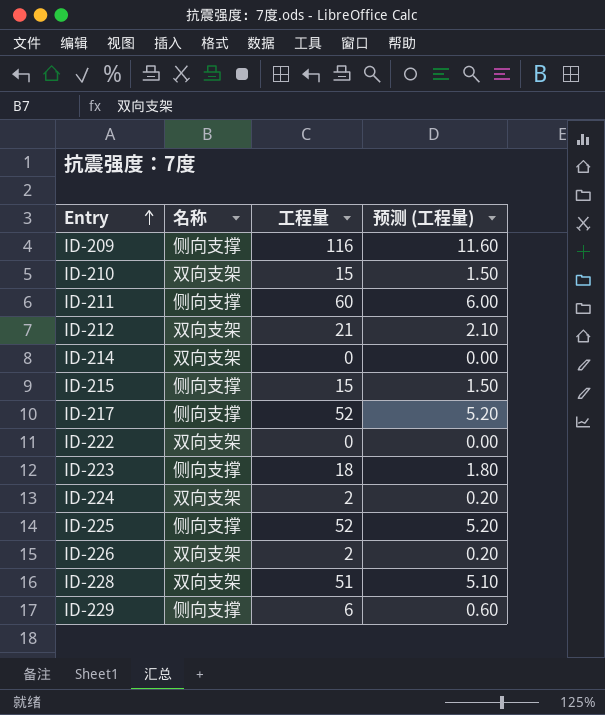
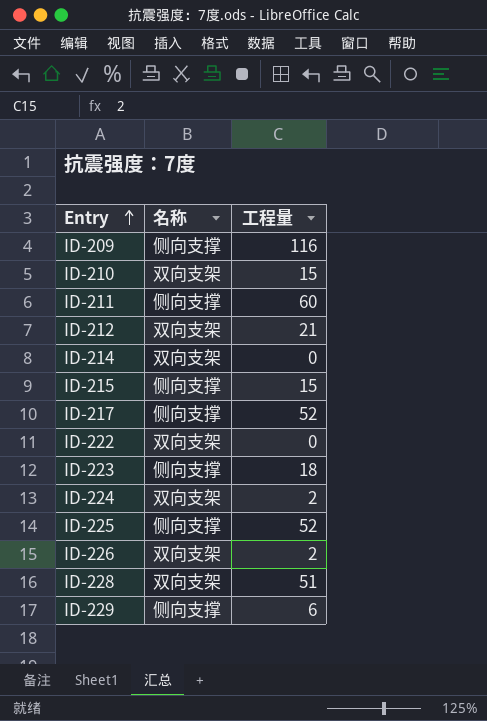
column 预测 (工程量) | formula: [工程量] * 0.1 -> none

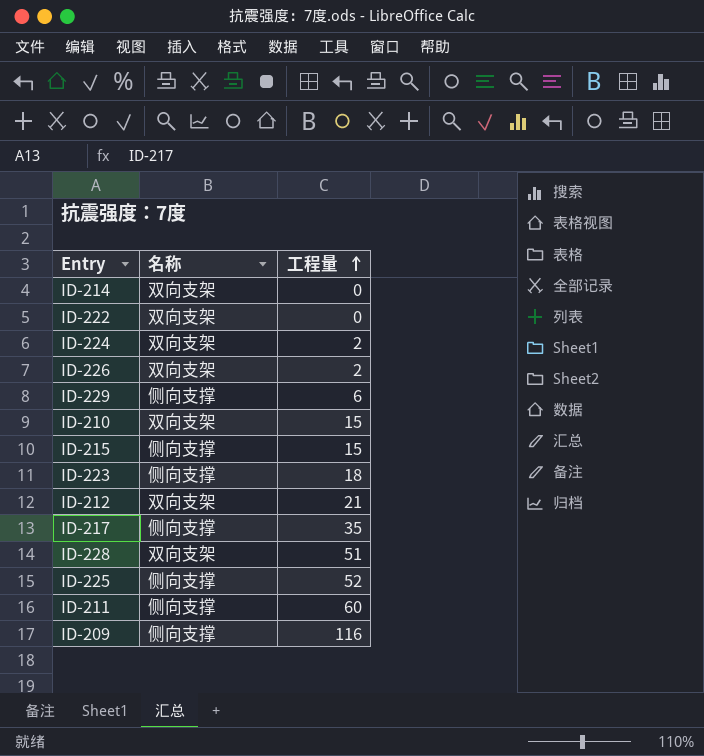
row order: Entry ascending -> 工程量 ascending
ID-217 | 工程量: 52 -> 35

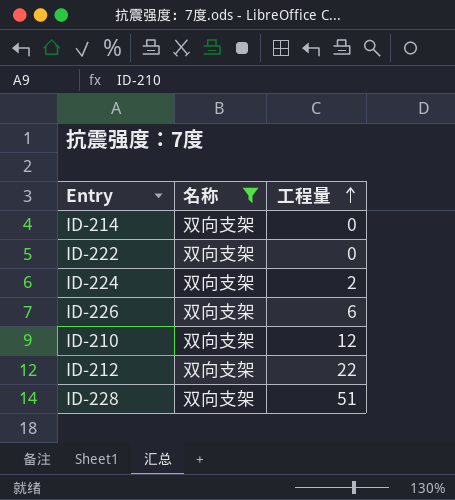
filter: none -> 名称 = 双向支架
ID-226 | 工程量: 2 -> 6
ID-210 | 工程量: 15 -> 12
ID-212 | 工程量: 21 -> 22

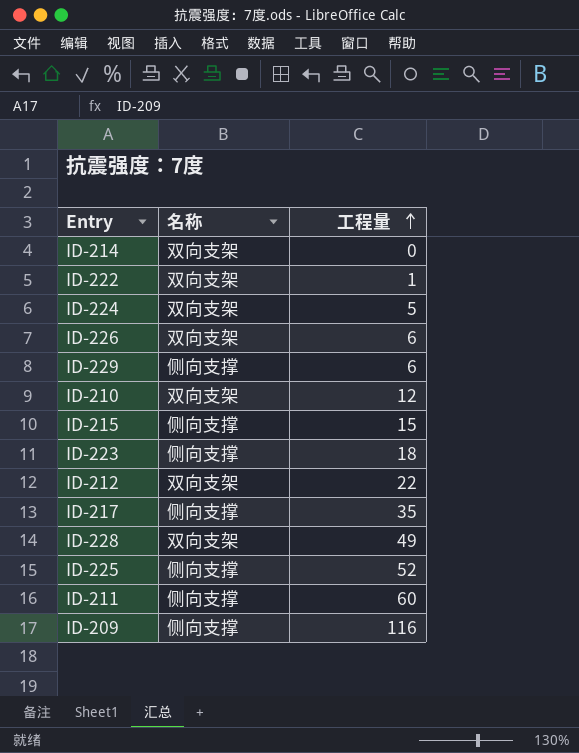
filter: 名称 = 双向支架 -> none
ID-222 | 工程量: 0 -> 1
ID-224 | 工程量: 2 -> 5
ID-228 | 工程量: 51 -> 49

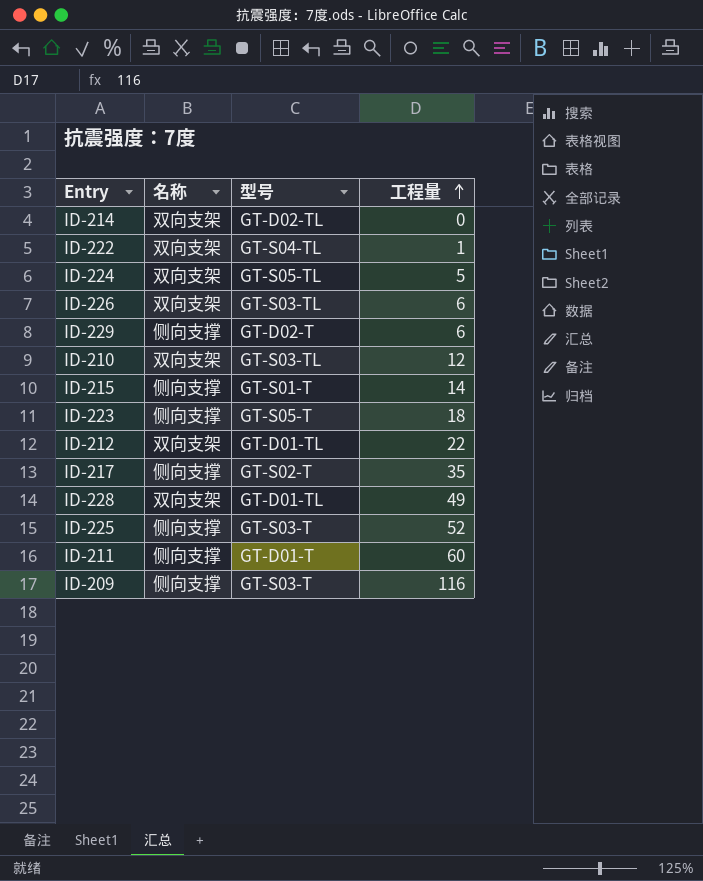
column 型号 | position: none -> 3
ID-215 | 工程量: 15 -> 14

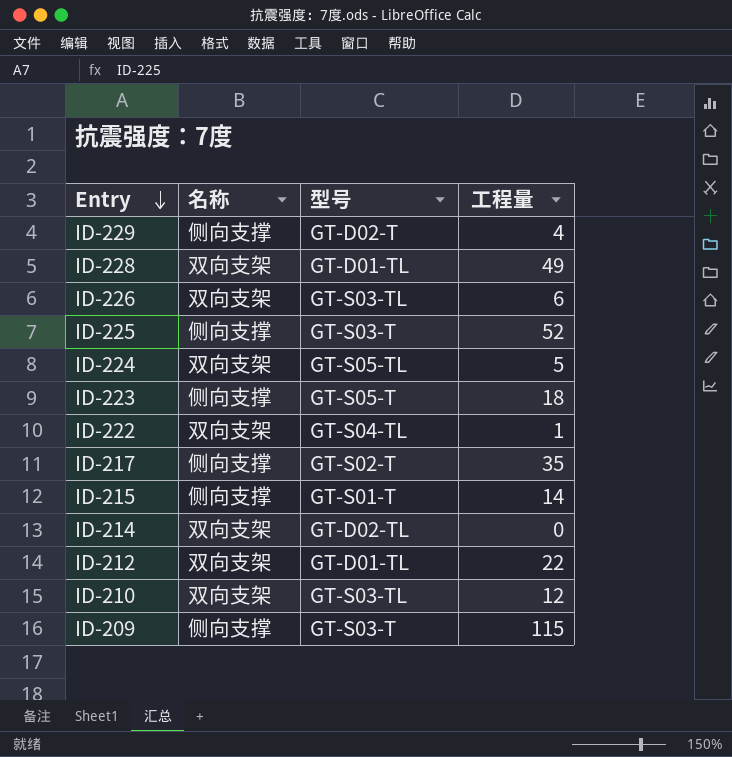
row order: 工程量 ascending -> Entry descending
row ID-211: 侧向支撑 | GT-D01-T | 60 -> none
ID-229 | 工程量: 6 -> 4
ID-209 | 工程量: 116 -> 115

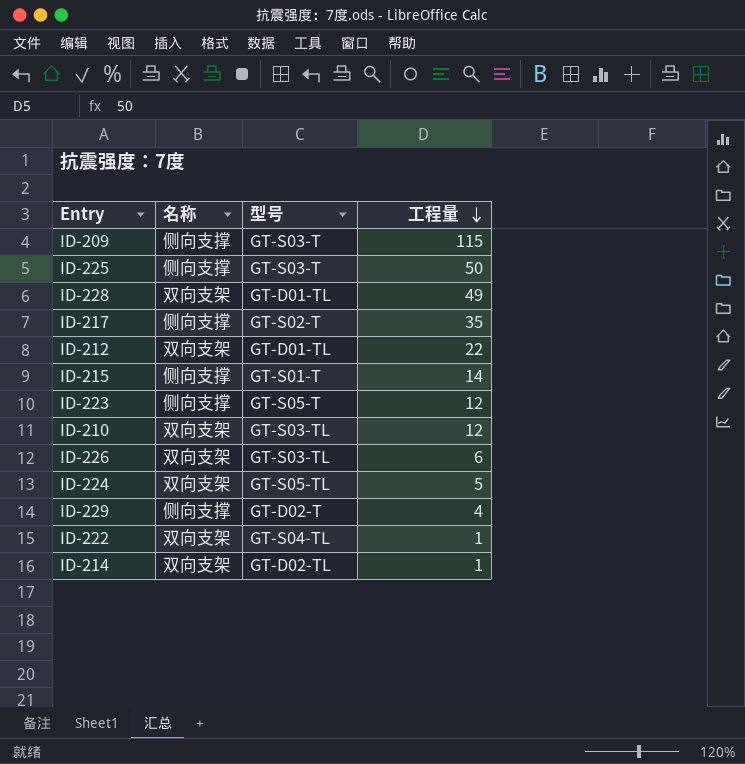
row order: Entry descending -> 工程量 descending
ID-225 | 工程量: 52 -> 50
ID-223 | 工程量: 18 -> 12
ID-214 | 工程量: 0 -> 1

